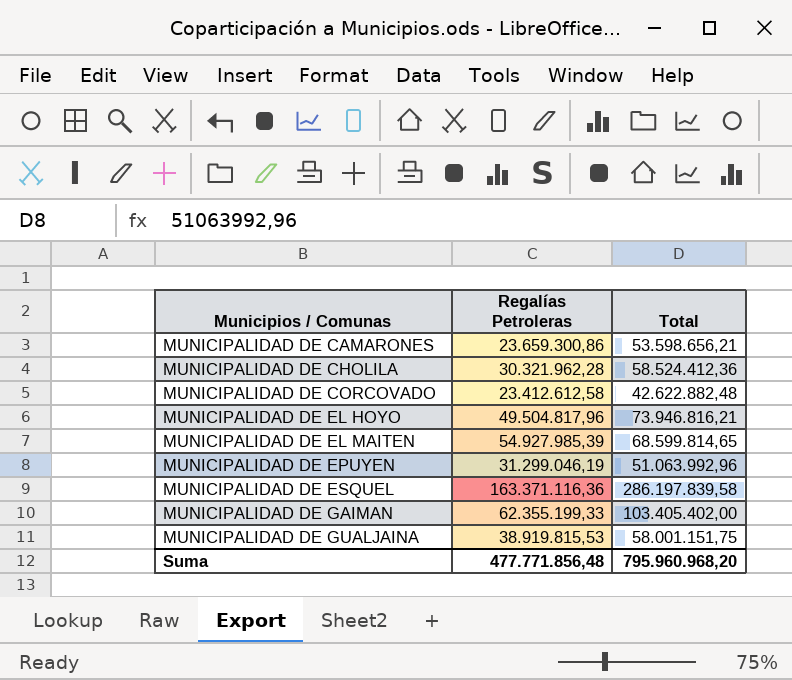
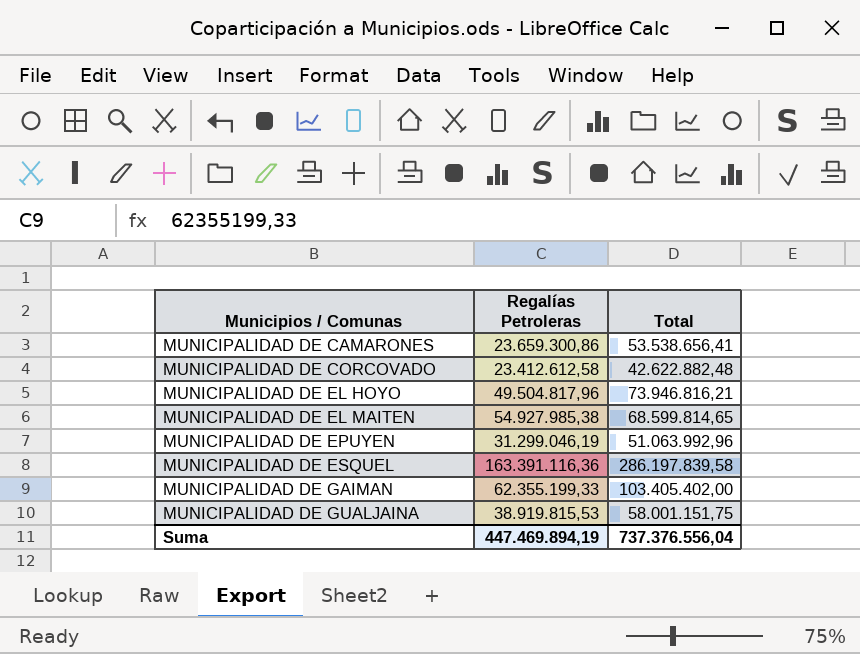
row MUNICIPALIDAD DE CHOLILA: 30.321.962,28 | 58.524.412,36 -> none
MUNICIPALIDAD DE CAMARONES | Total: 53.598.656,21 -> 53.538.656,41
MUNICIPALIDAD DE EL MAITEN | Regalías Petroleras: 54.927.985,39 -> 54.927.985,38
MUNICIPALIDAD DE ESQUEL | Regalías Petroleras: 163.371.116,36 -> 163.391.116,36
Suma | Regalías Petroleras: 477.771.856,48 -> 447.469.894,19
Suma | Total: 795.960.968,20 -> 737.376.556,04

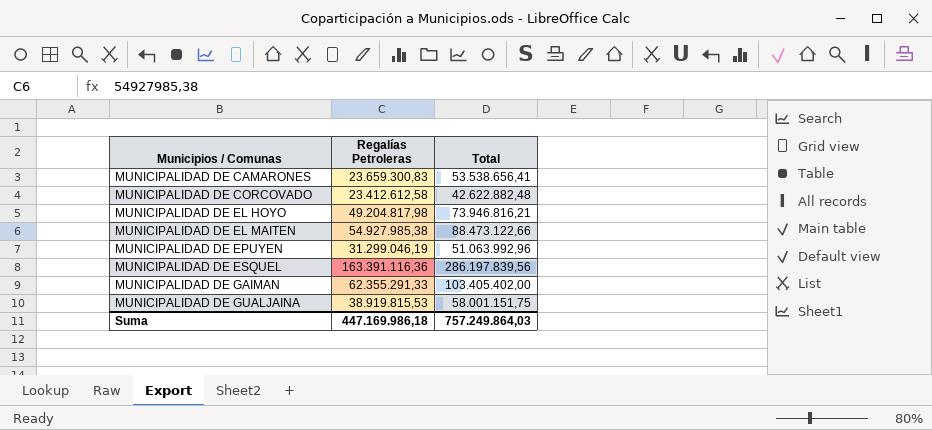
MUNICIPALIDAD DE CAMARONES | Regalías Petroleras: 23.659.300,86 -> 23.659.300,83
MUNICIPALIDAD DE EL HOYO | Regalías Petroleras: 49.504.817,96 -> 49.204.817,98
MUNICIPALIDAD DE EL MAITEN | Total: 68.599.814,65 -> 88.473.122,66
MUNICIPALIDAD DE ESQUEL | Total: 286.197.839,58 -> 286.197.839,56
MUNICIPALIDAD DE GAIMAN | Regalías Petroleras: 62.355.199,33 -> 62.355.291,33
Suma | Regalías Petroleras: 447.469.894,19 -> 447.169.986,18
Suma | Total: 737.376.556,04 -> 757.249.864,03

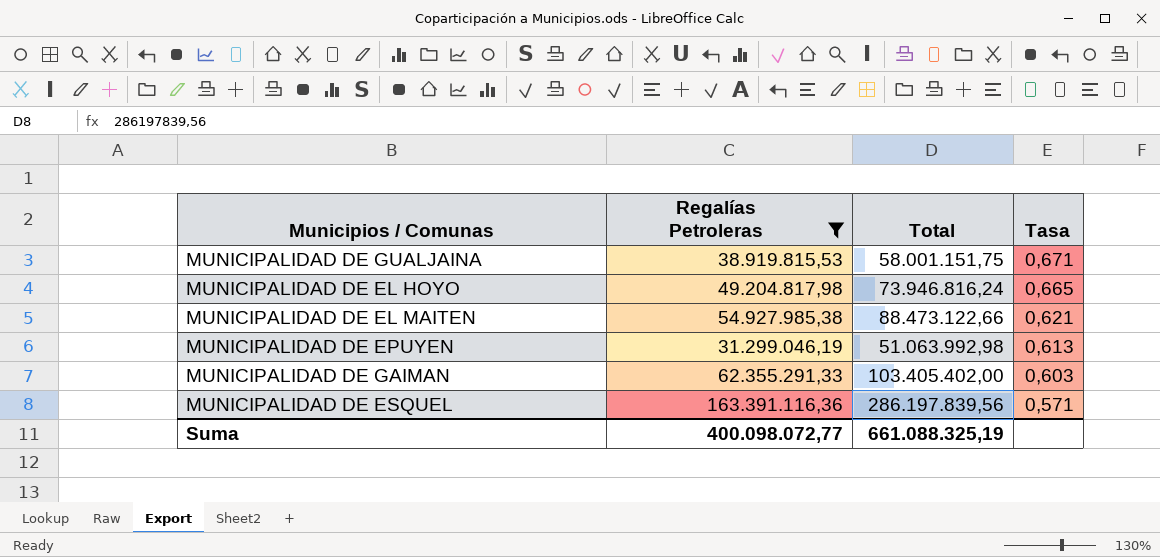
filter: none -> Regalías Petroleras >= 31.299.046,19
row order: Municipios / Comunas ascending -> Tasa descending
column Tasa | formula: none -> [Regalías Petroleras] / [Total]
MUNICIPALIDAD DE EL HOYO | Total: 73.946.816,21 -> 73.946.816,24
MUNICIPALIDAD DE EPUYEN | Total: 51.063.992,96 -> 51.063.992,98
Suma | Regalías Petroleras: 447.169.986,18 -> 400.098.072,77
Suma | Total: 757.249.864,03 -> 661.088.325,19

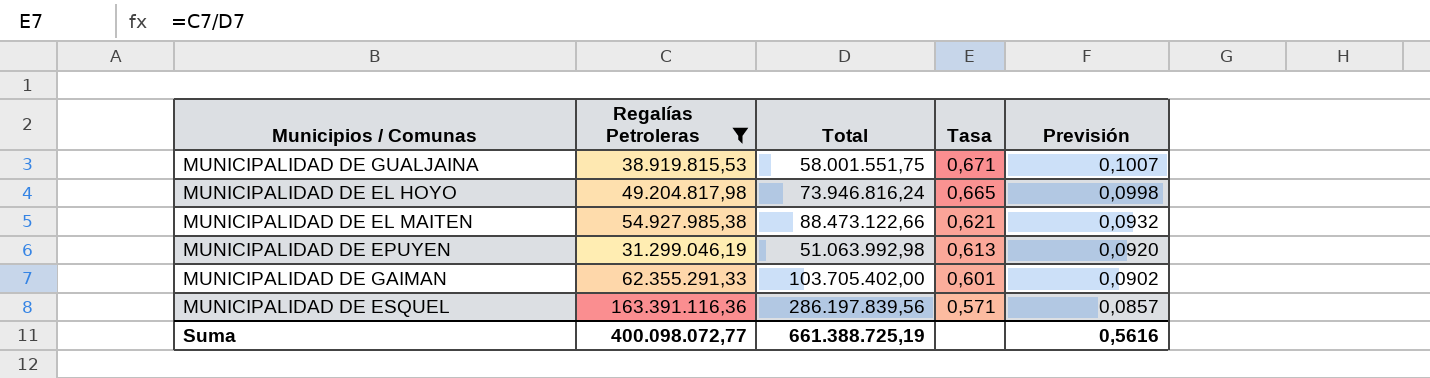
column Previsión | formula: none -> [Tasa] * 0,15
MUNICIPALIDAD DE GUALJAINA | Total: 58.001.151,75 -> 58.001.551,75
MUNICIPALIDAD DE GAIMAN | Total: 103.405.402,00 -> 103.705.402,00
MUNICIPALIDAD DE GAIMAN | Tasa: 0,603 -> 0,601
Suma | Total: 661.088.325,19 -> 661.388.725,19

